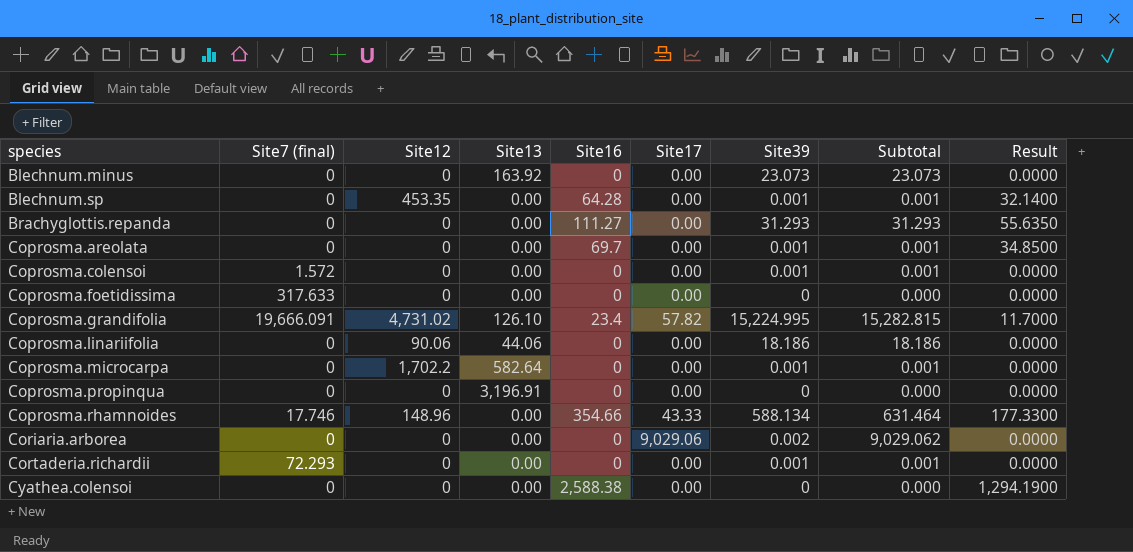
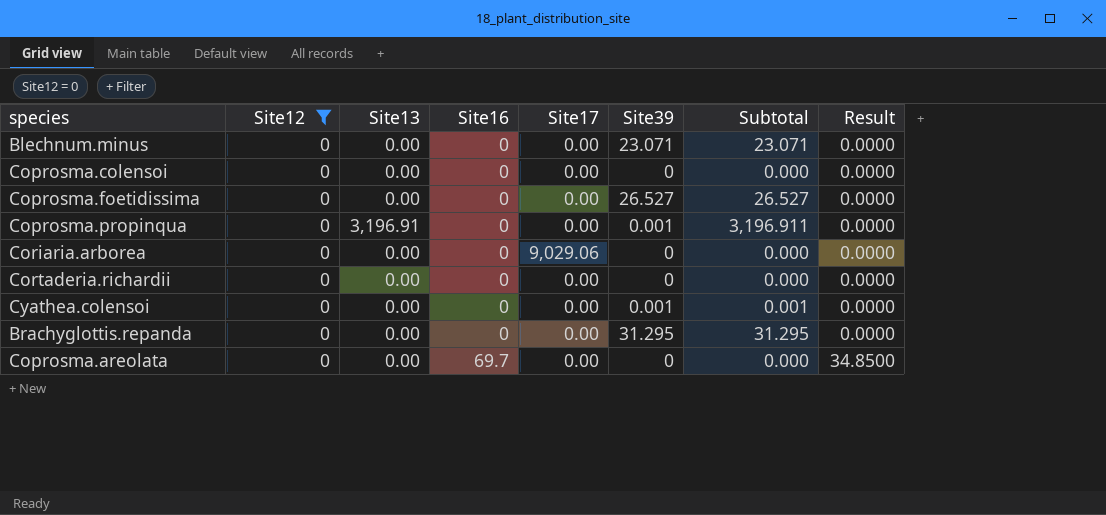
filter: none -> Site12 = 0
row order: species ascending -> Site16 ascending
column Site7 (final) | position: 2 -> none
column Subtotal | formula: [Site17] + [Site39] -> [Site13] + [Site39]
Blechnum.minus | Site13: 163.92 -> 0.00
Blechnum.minus | Site39: 23.073 -> 23.071
Coprosma.colensoi | Site39: 0.001 -> 0
Coprosma.foetidissima | Site39: 0 -> 26.527
Coprosma.propinqua | Site39: 0 -> 0.001
Coriaria.arborea | Site39: 0.002 -> 0
Cortaderia.richardii | Site39: 0.001 -> 0
Cyathea.colensoi | Site16: 2,588.38 -> 0
Cyathea.colensoi | Site39: 0 -> 0.001
Cyathea.colensoi | Result: 1,294.1900 -> 0.0000
Brachyglottis.repanda | Site16: 111.27 -> 0
Brachyglottis.repanda | Site39: 31.293 -> 31.295
Brachyglottis.repanda | Result: 55.6350 -> 0.0000
Coprosma.areolata | Site39: 0.001 -> 0

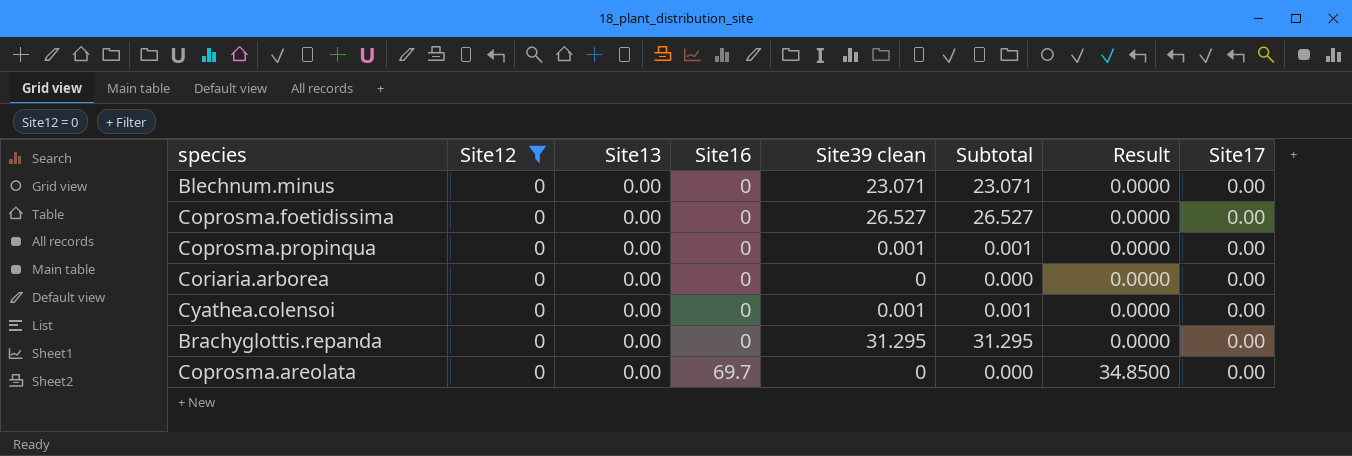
column name: Site39 -> Site39 clean
column Site17 | position: 5 -> 8
row Coprosma.colensoi: 0 | 0.00 | 0 | 0.00 | 0 | 0.000 | 0.0000 -> none
row Cortaderia.richardii: 0 | 0.00 | 0 | 0.00 | 0 | 0.000 | 0.0000 -> none
Coprosma.propinqua | Site13: 3,196.91 -> 0.00
Coprosma.propinqua | Subtotal: 3,196.911 -> 0.001
Coriaria.arborea | Site17: 9,029.06 -> 0.00

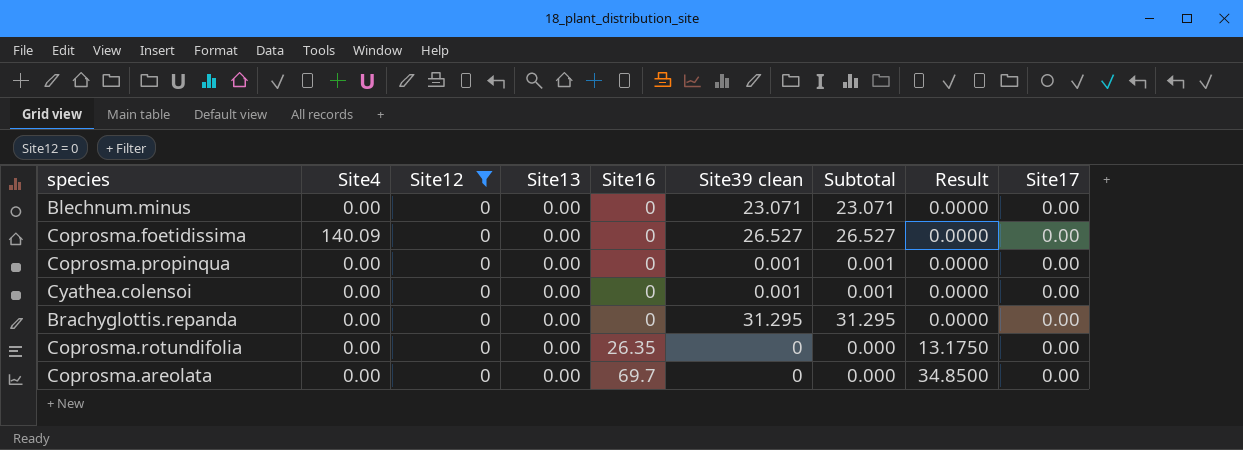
column Site4 | position: none -> 2
row Coriaria.arborea: 0 | 0.00 | 0 | 0 | 0.000 | 0.0000 | 0.00 -> none
row Coprosma.rotundifolia: none -> 0.00 | 0 | 0.00 | 26.35 | 0 | 0.000 | 13.1750 | 0.00

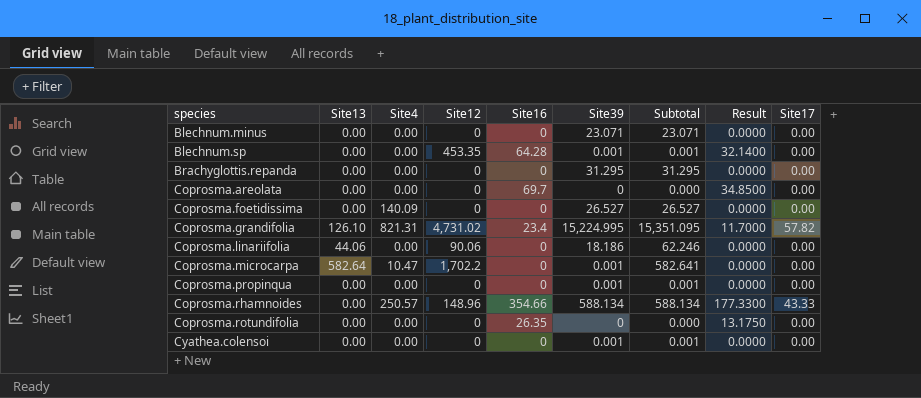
filter: Site12 = 0 -> none
row order: Site16 ascending -> species ascending
column Site13 | position: 4 -> 2
column name: Site39 clean -> Site39

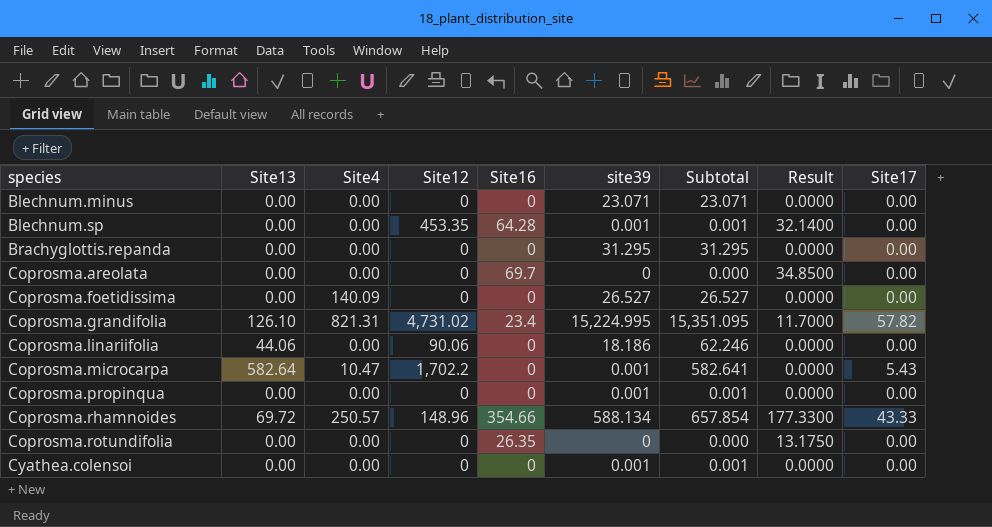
column name: Site39 -> site39
Coprosma.microcarpa | Site17: 0.00 -> 5.43
Coprosma.rhamnoides | Site13: 0.00 -> 69.72
Coprosma.rhamnoides | Subtotal: 588.134 -> 657.854

